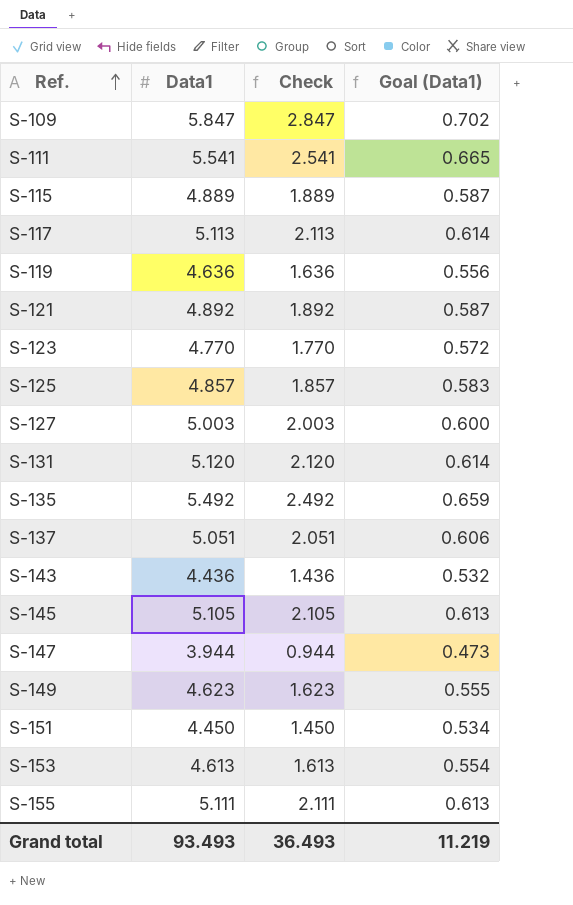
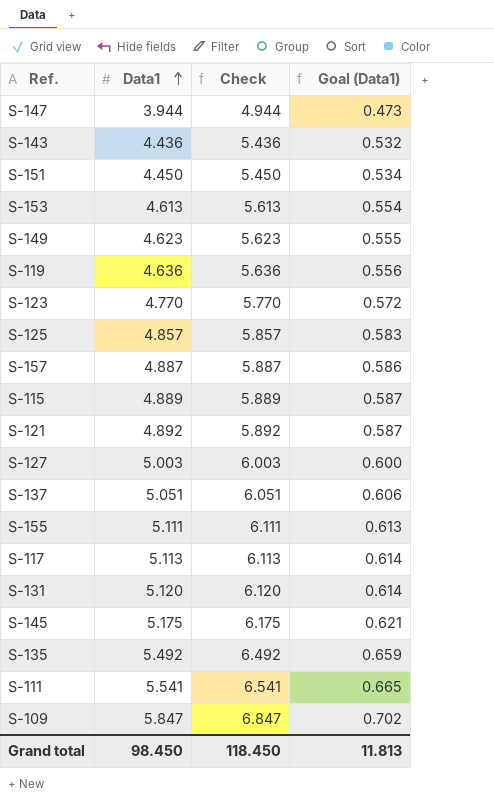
row order: Ref. ascending -> Data1 ascending
column Check | formula: [Data1] - 3 -> [Data1] + 1
row S-157: none -> 4.887 | 5.887 | 0.586
S-145 | Data1: 5.105 -> 5.175
S-145 | Goal (Data1): 0.613 -> 0.621
Grand total | Data1: 93.493 -> 98.450
Grand total | Check: 36.493 -> 118.450
Grand total | Goal (Data1): 11.219 -> 11.813

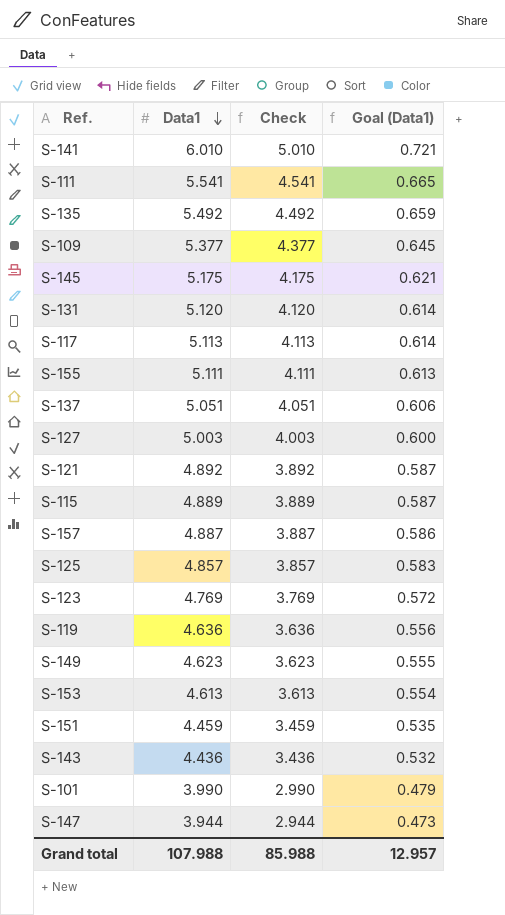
row order: Data1 ascending -> Data1 descending
column Check | formula: [Data1] + 1 -> [Data1] - 1
row S-141: none -> 6.010 | 5.010 | 0.721
S-109 | Data1: 5.847 -> 5.377
S-109 | Goal (Data1): 0.702 -> 0.645
S-123 | Data1: 4.770 -> 4.769
S-151 | Data1: 4.450 -> 4.459
S-151 | Goal (Data1): 0.534 -> 0.535
row S-101: none -> 3.990 | 2.990 | 0.479
Grand total | Data1: 98.450 -> 107.988
Grand total | Check: 118.450 -> 85.988
Grand total | Goal (Data1): 11.813 -> 12.957

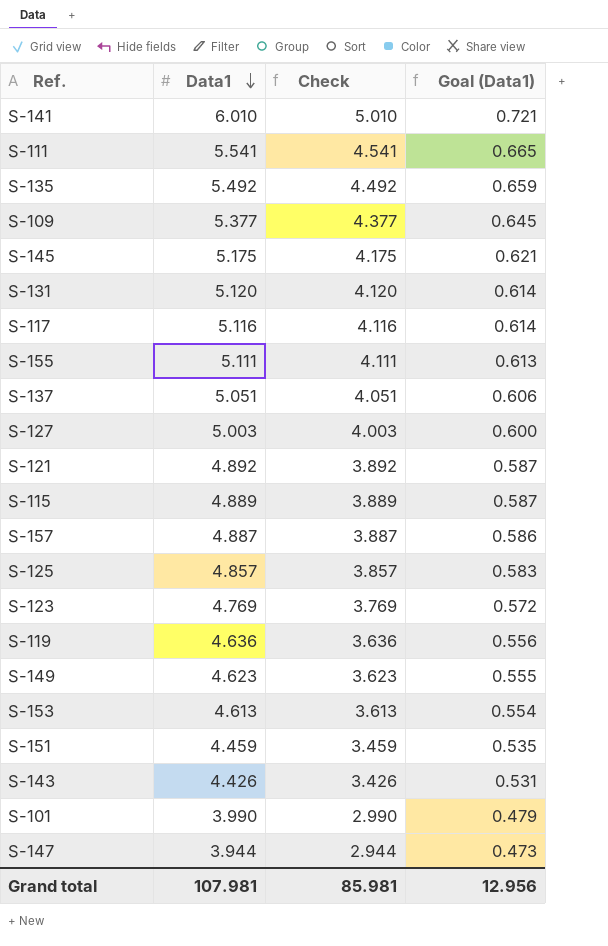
S-117 | Data1: 5.113 -> 5.116
S-117 | Check: 4.113 -> 4.116
S-143 | Data1: 4.436 -> 4.426
S-143 | Check: 3.436 -> 3.426
S-143 | Goal (Data1): 0.532 -> 0.531
Grand total | Data1: 107.988 -> 107.981
Grand total | Check: 85.988 -> 85.981
Grand total | Goal (Data1): 12.957 -> 12.956

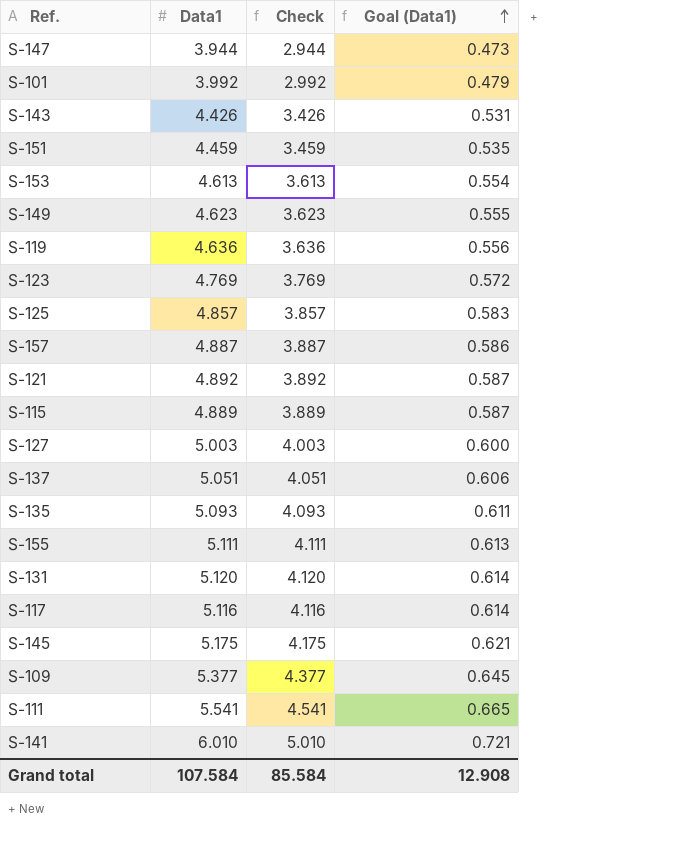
row order: Data1 descending -> Goal (Data1) ascending
S-101 | Data1: 3.990 -> 3.992
S-101 | Check: 2.990 -> 2.992
S-135 | Data1: 5.492 -> 5.093
S-135 | Check: 4.492 -> 4.093
S-135 | Goal (Data1): 0.659 -> 0.611
Grand total | Data1: 107.981 -> 107.584
Grand total | Check: 85.981 -> 85.584
Grand total | Goal (Data1): 12.956 -> 12.908

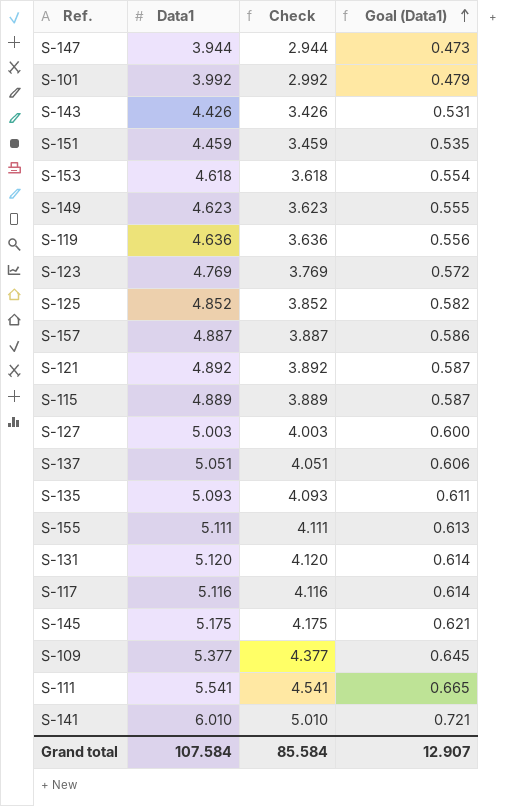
S-153 | Data1: 4.613 -> 4.618
S-153 | Check: 3.613 -> 3.618
S-125 | Data1: 4.857 -> 4.852
S-125 | Check: 3.857 -> 3.852
S-125 | Goal (Data1): 0.583 -> 0.582
Grand total | Goal (Data1): 12.908 -> 12.907

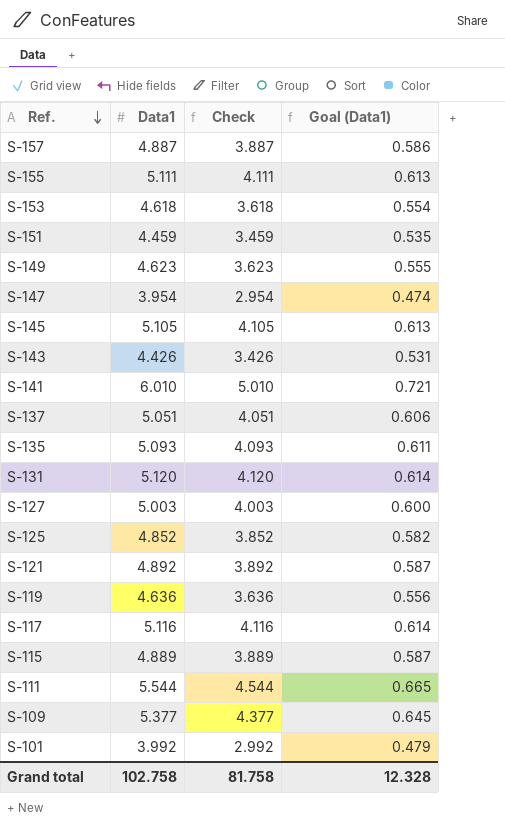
row order: Goal (Data1) ascending -> Ref. descending
row S-123: 4.769 | 3.769 | 0.572 -> none
S-147 | Data1: 3.944 -> 3.954
S-147 | Check: 2.944 -> 2.954
S-147 | Goal (Data1): 0.473 -> 0.474
S-145 | Data1: 5.175 -> 5.105
S-145 | Check: 4.175 -> 4.105
S-145 | Goal (Data1): 0.621 -> 0.613
S-111 | Data1: 5.541 -> 5.544
S-111 | Check: 4.541 -> 4.544
Grand total | Data1: 107.584 -> 102.758
Grand total | Check: 85.584 -> 81.758
Grand total | Goal (Data1): 12.907 -> 12.328

